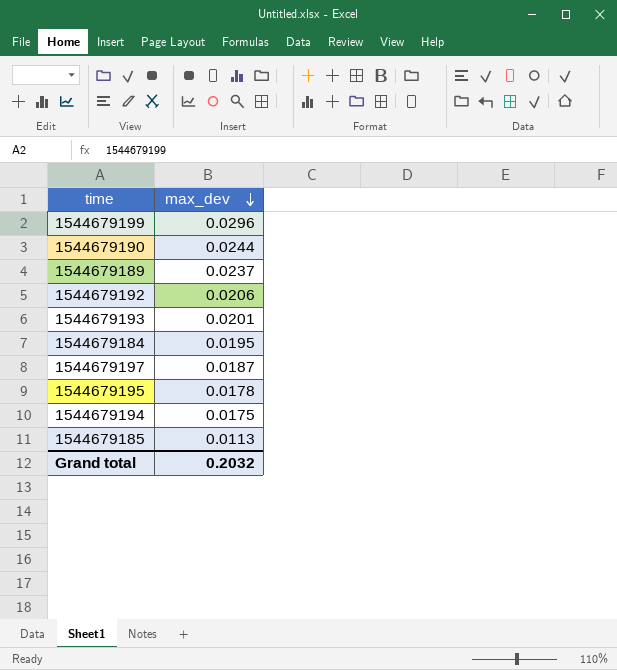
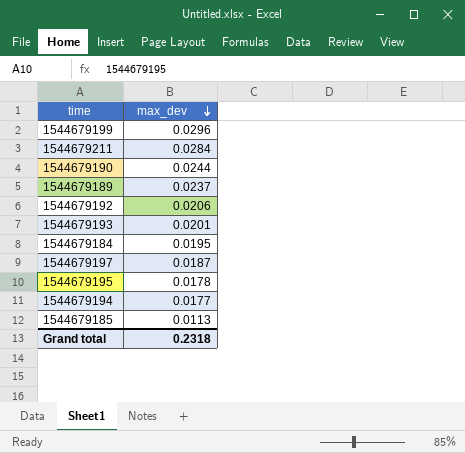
row 1544679211: none -> 0.0284
1544679194 | max_dev: 0.0175 -> 0.0177
Grand total | max_dev: 0.2032 -> 0.2318

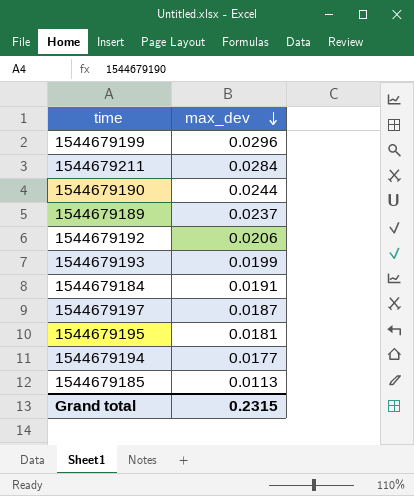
1544679193 | max_dev: 0.0201 -> 0.0199
1544679184 | max_dev: 0.0195 -> 0.0191
1544679195 | max_dev: 0.0178 -> 0.0181
Grand total | max_dev: 0.2318 -> 0.2315

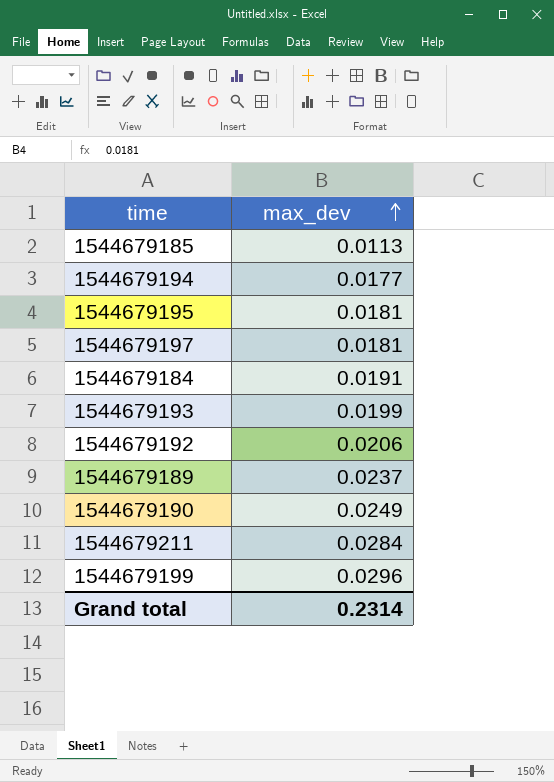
row order: max_dev descending -> max_dev ascending
1544679197 | max_dev: 0.0187 -> 0.0181
1544679190 | max_dev: 0.0244 -> 0.0249
Grand total | max_dev: 0.2315 -> 0.2314

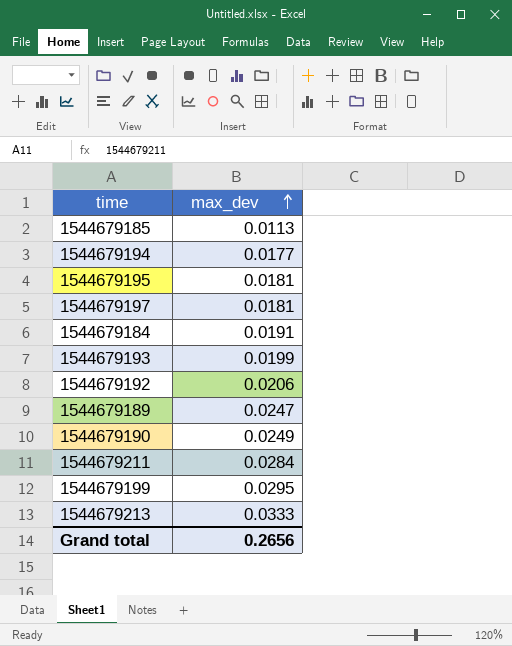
1544679189 | max_dev: 0.0237 -> 0.0247
1544679199 | max_dev: 0.0296 -> 0.0295
row 1544679213: none -> 0.0333
Grand total | max_dev: 0.2314 -> 0.2656

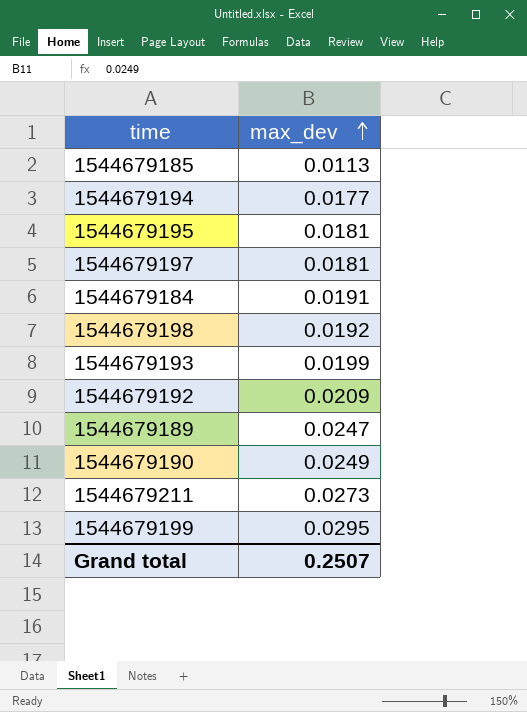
row 1544679213: 0.0333 -> none
row 1544679198: none -> 0.0192
1544679192 | max_dev: 0.0206 -> 0.0209
1544679211 | max_dev: 0.0284 -> 0.0273
Grand total | max_dev: 0.2656 -> 0.2507

